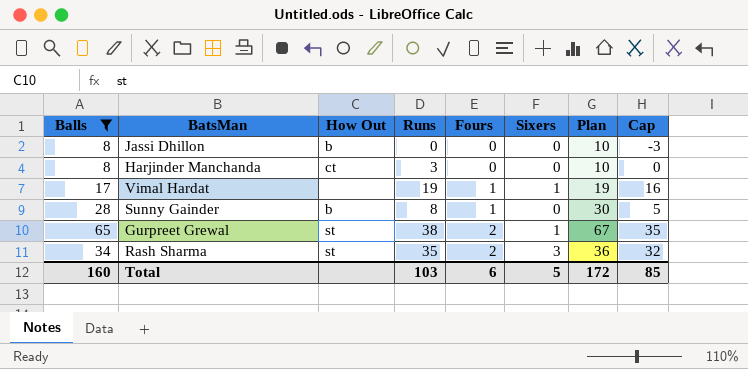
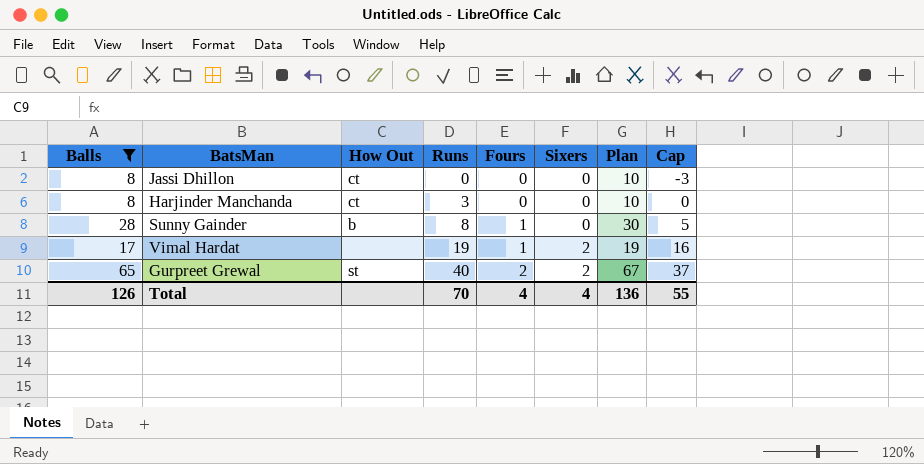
row order: Fours ascending -> Runs ascending
row Rash Sharma: 34 | st | 35 | 2 | 3 | 36 | 32 -> none
Jassi Dhillon | How Out: b -> ct
Vimal Hardat | Sixers: 1 -> 2
Gurpreet Grewal | Runs: 38 -> 40
Gurpreet Grewal | Sixers: 1 -> 2
Gurpreet Grewal | Cap: 35 -> 37
Total | Balls: 160 -> 126
Total | Runs: 103 -> 70
Total | Fours: 6 -> 4
Total | Sixers: 5 -> 4
Total | Plan: 172 -> 136
Total | Cap: 85 -> 55

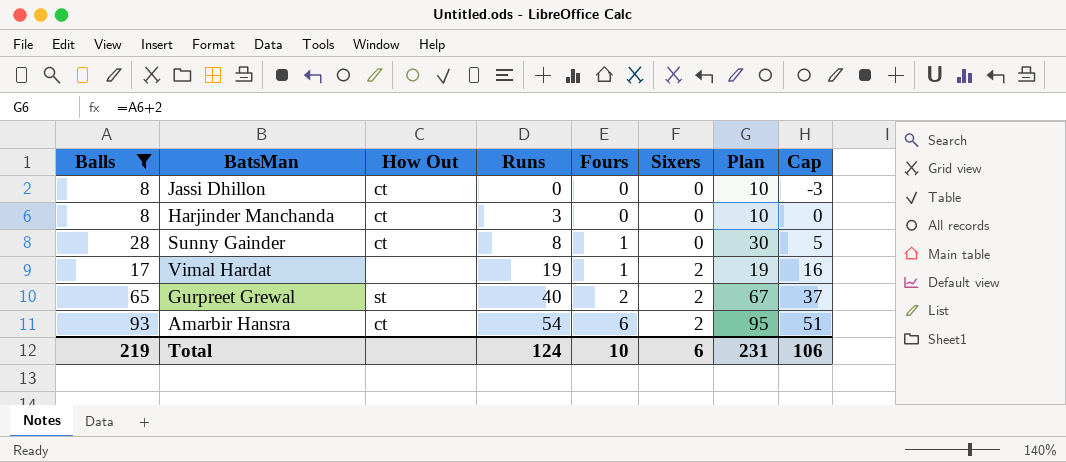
Sunny Gainder | How Out: b -> ct
row Amarbir Hansra: none -> 93 | ct | 54 | 6 | 2 | 95 | 51
Total | Balls: 126 -> 219
Total | Runs: 70 -> 124
Total | Fours: 4 -> 10
Total | Sixers: 4 -> 6
Total | Plan: 136 -> 231
Total | Cap: 55 -> 106

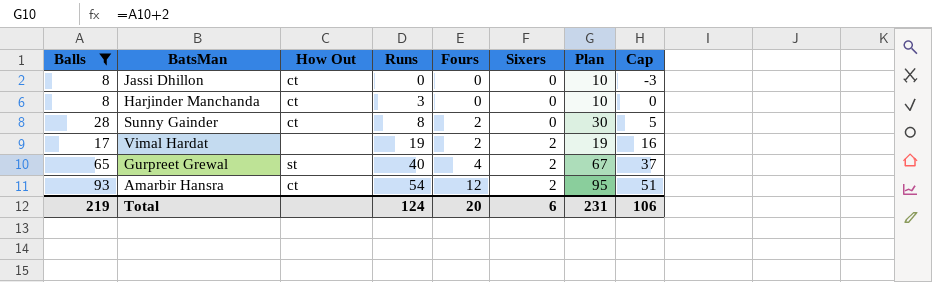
Sunny Gainder | Fours: 1 -> 2
Vimal Hardat | Fours: 1 -> 2
Gurpreet Grewal | Fours: 2 -> 4
Amarbir Hansra | Fours: 6 -> 12
Total | Fours: 10 -> 20

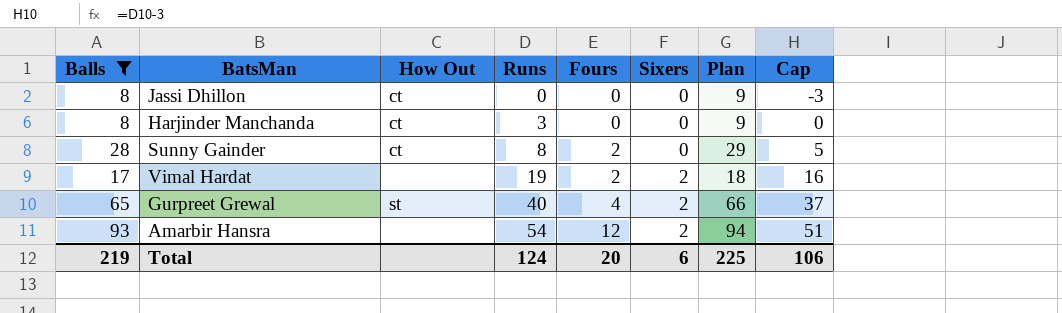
column Plan | formula: [Balls] + 2 -> [Balls] + 1
Amarbir Hansra | How Out: ct -> none
Total | Plan: 231 -> 225

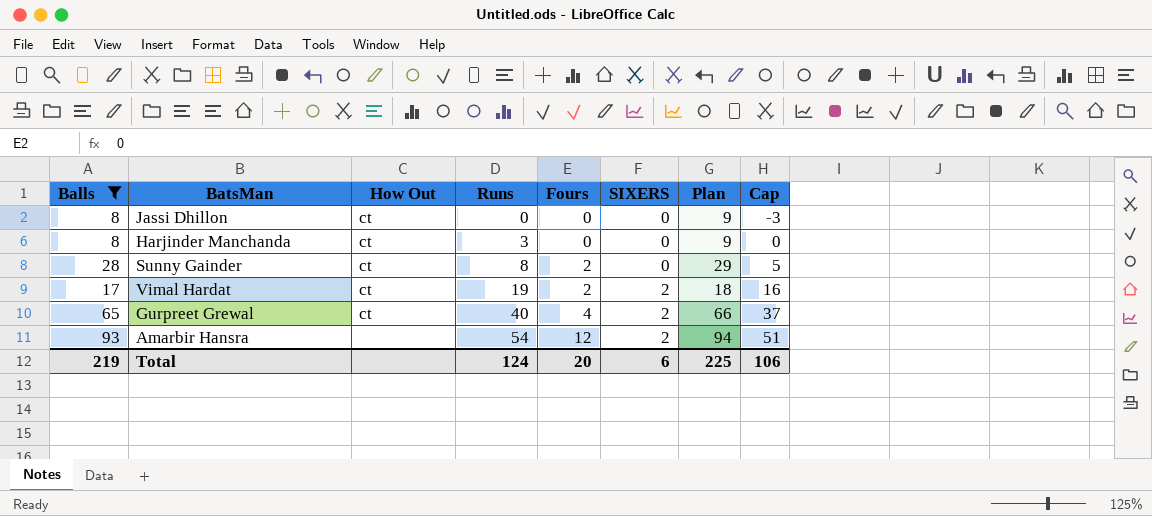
column name: Sixers -> SIXERS
Vimal Hardat | How Out: none -> ct
Gurpreet Grewal | How Out: st -> ct

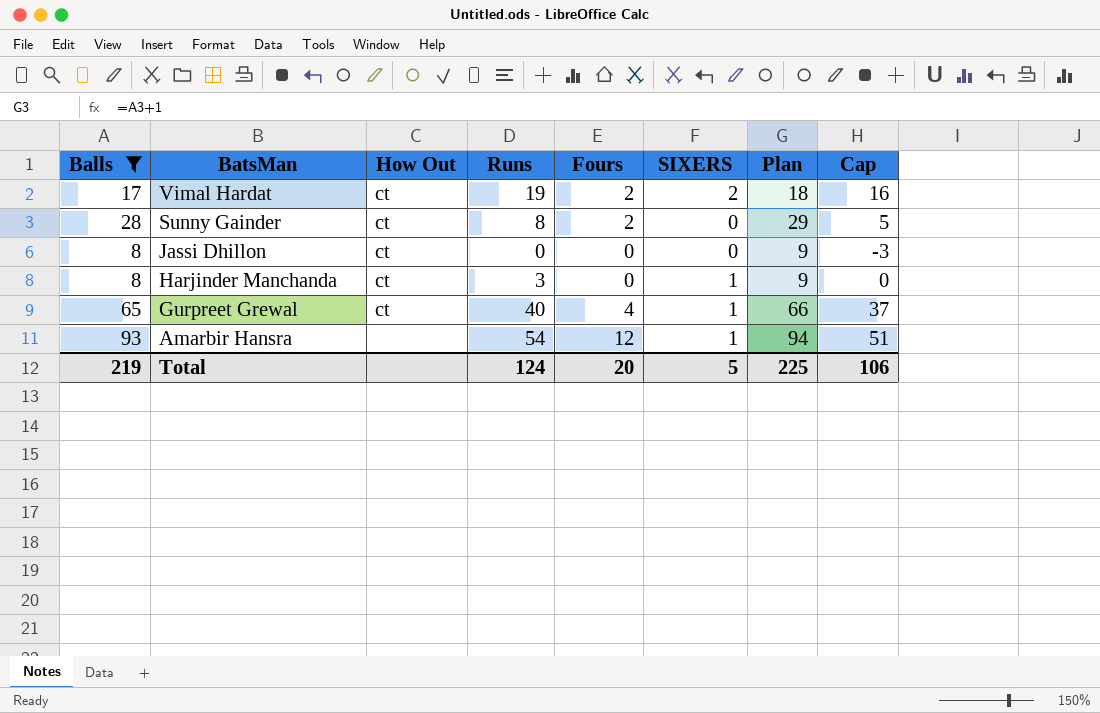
row order: Runs ascending -> BatsMan descending
Harjinder Manchanda | SIXERS: 0 -> 1
Gurpreet Grewal | SIXERS: 2 -> 1
Amarbir Hansra | SIXERS: 2 -> 1
Total | SIXERS: 6 -> 5

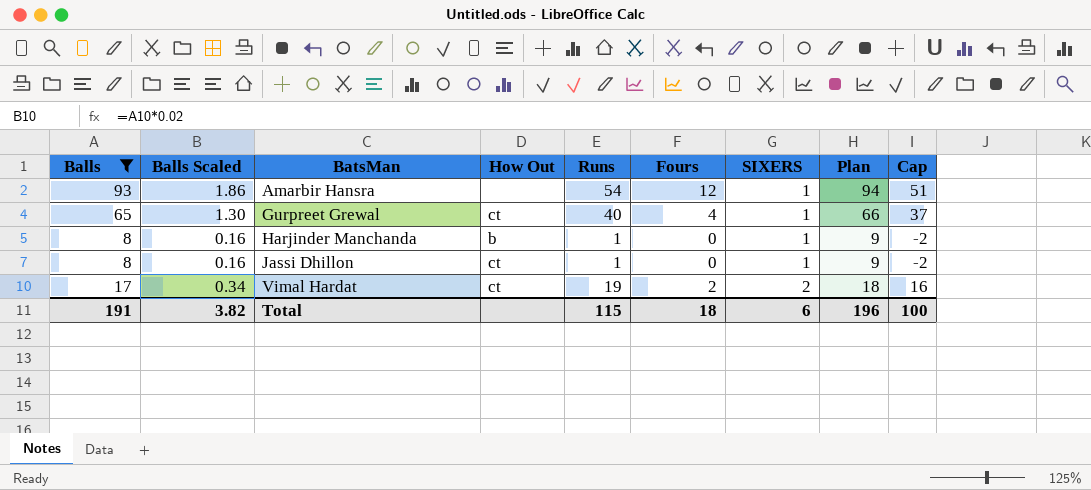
row order: BatsMan descending -> BatsMan ascending
column Balls Scaled | formula: none -> [Balls] * 0.02
row Sunny Gainder: 28 | ct | 8 | 2 | 0 | 29 | 5 -> none
Harjinder Manchanda | How Out: ct -> b
Harjinder Manchanda | Runs: 3 -> 1
Harjinder Manchanda | Cap: 0 -> -2
Jassi Dhillon | Runs: 0 -> 1
Jassi Dhillon | SIXERS: 0 -> 1
Jassi Dhillon | Cap: -3 -> -2
Total | Balls: 219 -> 191
Total | Runs: 124 -> 115
Total | Fours: 20 -> 18
Total | SIXERS: 5 -> 6
Total | Plan: 225 -> 196
Total | Cap: 106 -> 100

